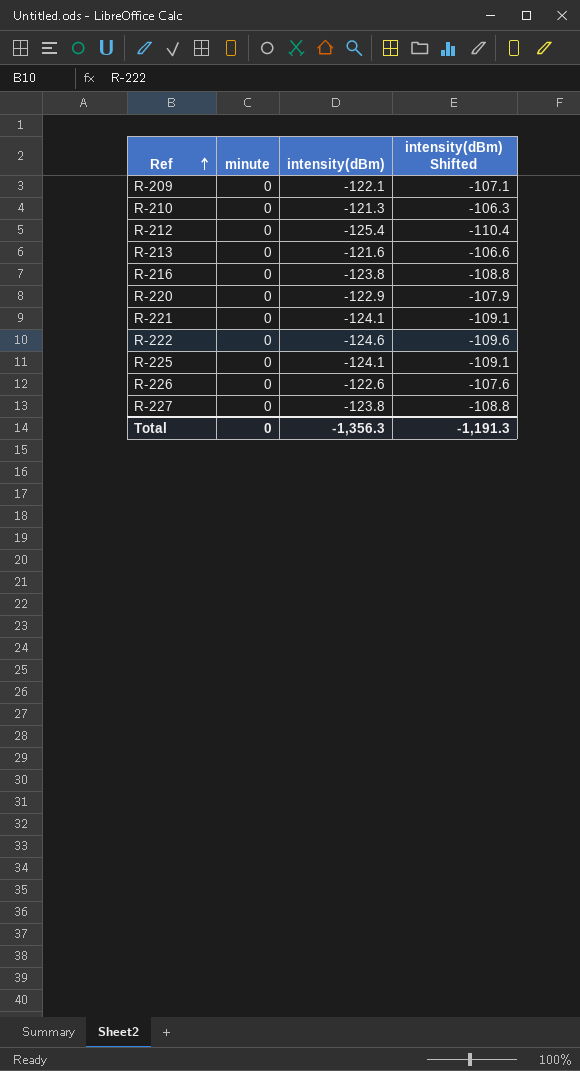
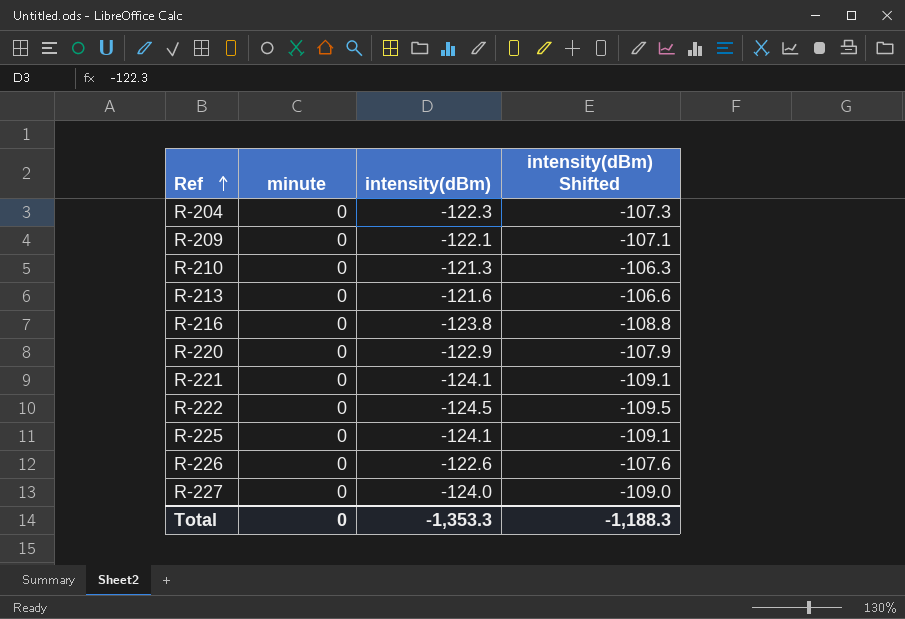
row R-212: 0 | -125.4 | -110.4 -> none
row R-204: none -> 0 | -122.3 | -107.3
R-222 | intensity(dBm): -124.6 -> -124.5
R-222 | intensity(dBm) Shifted: -109.6 -> -109.5
R-227 | intensity(dBm): -123.8 -> -124.0
R-227 | intensity(dBm) Shifted: -108.8 -> -109.0
Total | intensity(dBm): -1,356.3 -> -1,353.3
Total | intensity(dBm) Shifted: -1,191.3 -> -1,188.3

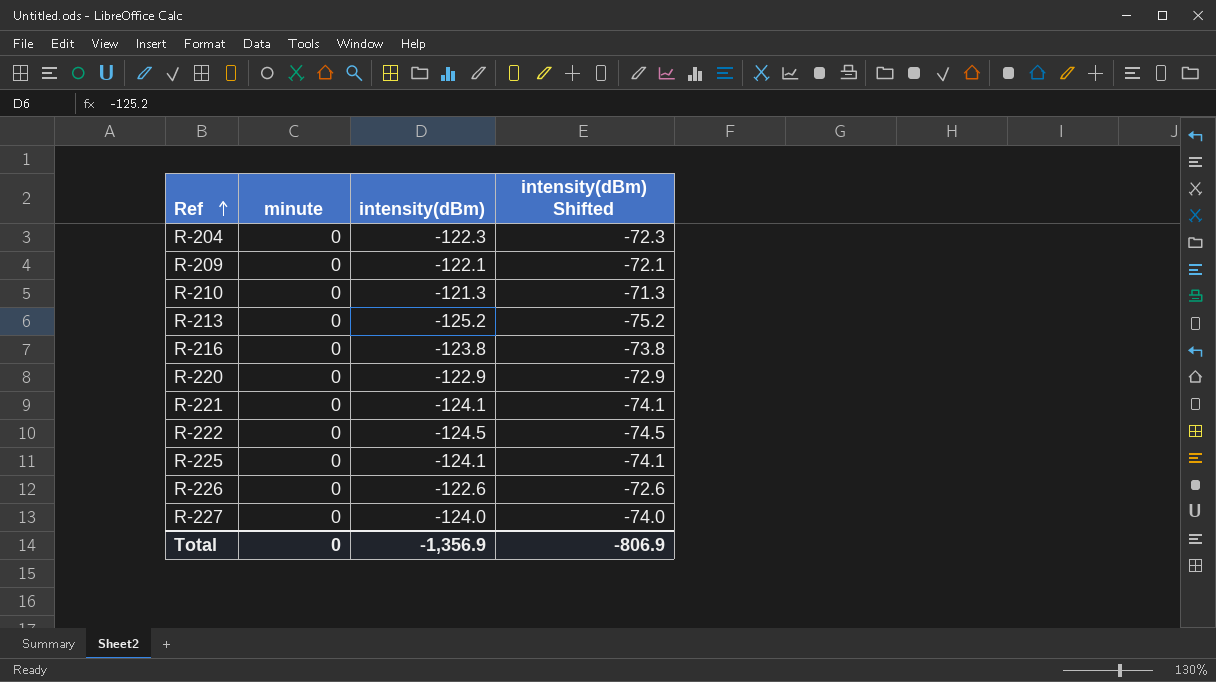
column intensity(dBm) Shifted | formula: [intensity(dBm)] + 15 -> [intensity(dBm)] + 50
R-213 | intensity(dBm): -121.6 -> -125.2
Total | intensity(dBm): -1,353.3 -> -1,356.9
Total | intensity(dBm) Shifted: -1,188.3 -> -806.9

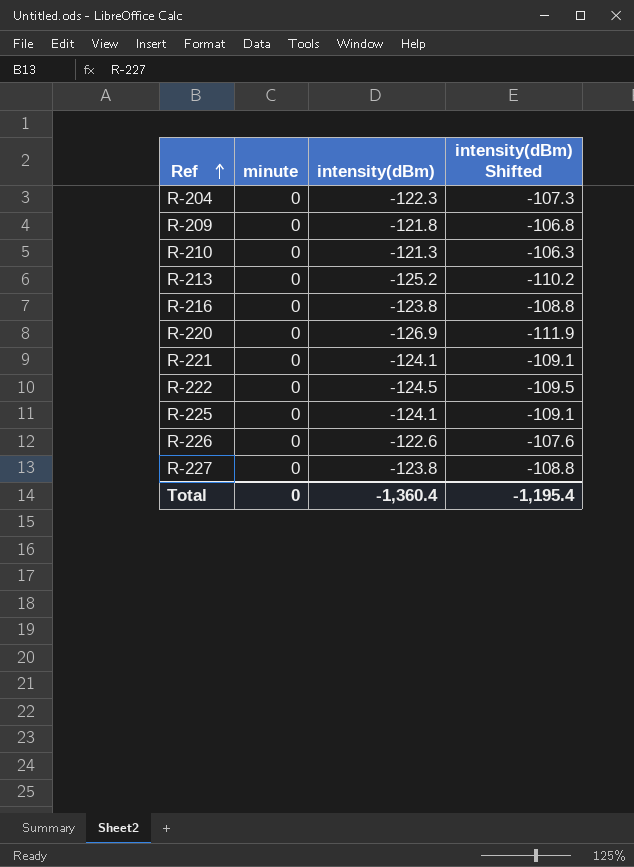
column intensity(dBm) Shifted | formula: [intensity(dBm)] + 50 -> [intensity(dBm)] + 15
R-209 | intensity(dBm): -122.1 -> -121.8
R-220 | intensity(dBm): -122.9 -> -126.9
R-227 | intensity(dBm): -124.0 -> -123.8
Total | intensity(dBm): -1,356.9 -> -1,360.4
Total | intensity(dBm) Shifted: -806.9 -> -1,195.4

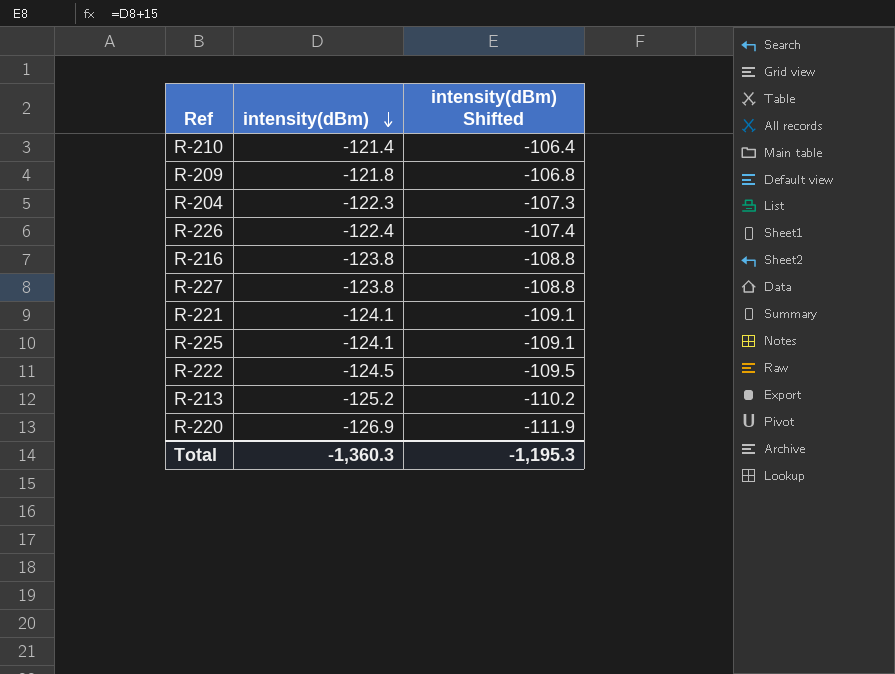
row order: Ref ascending -> intensity(dBm) descending
column minute | position: 2 -> none
R-210 | intensity(dBm): -121.3 -> -121.4
R-210 | intensity(dBm) Shifted: -106.3 -> -106.4
R-226 | intensity(dBm): -122.6 -> -122.4
R-226 | intensity(dBm) Shifted: -107.6 -> -107.4
Total | intensity(dBm): -1,360.4 -> -1,360.3
Total | intensity(dBm) Shifted: -1,195.4 -> -1,195.3

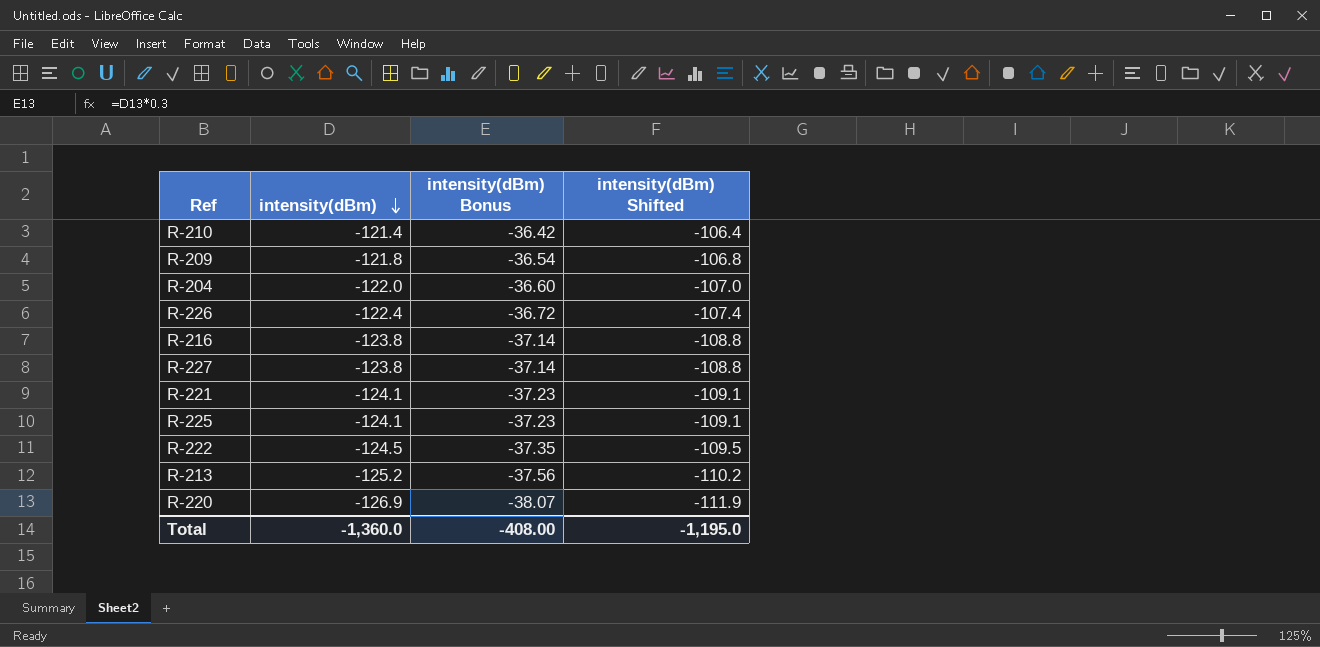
column intensity(dBm) Bonus | formula: none -> [intensity(dBm)] * 0.3
R-204 | intensity(dBm): -122.3 -> -122.0
R-204 | intensity(dBm) Shifted: -107.3 -> -107.0
Total | intensity(dBm): -1,360.3 -> -1,360.0
Total | intensity(dBm) Shifted: -1,195.3 -> -1,195.0

